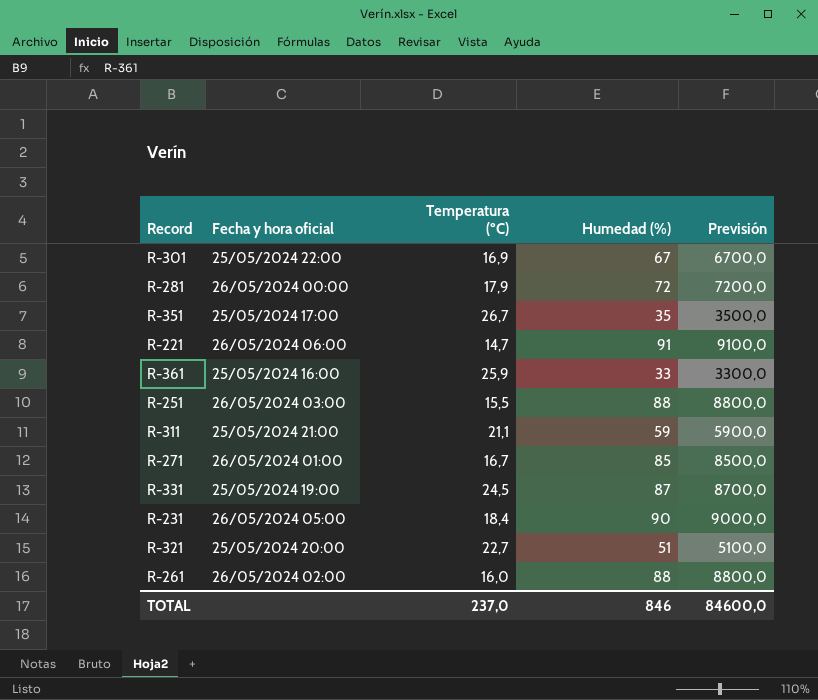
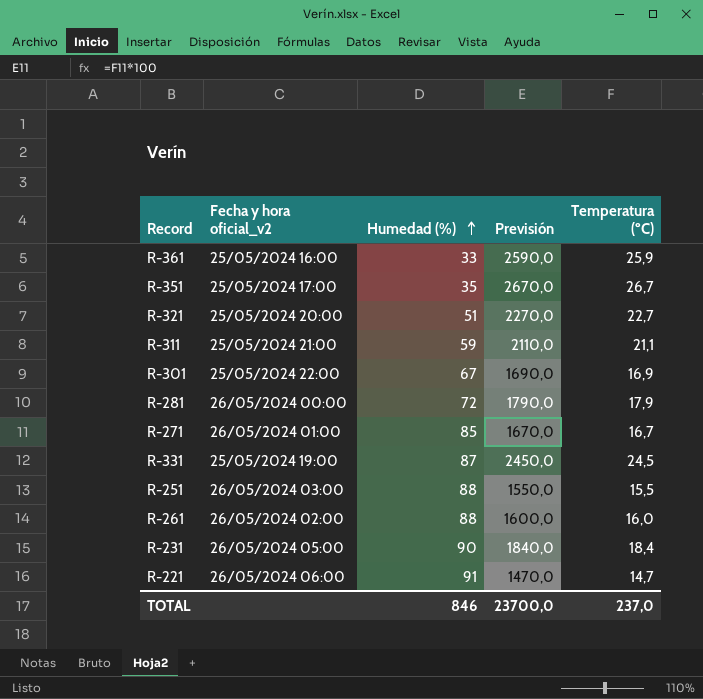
row order: none -> Humedad (%) ascending
column name: Fecha y hora oficial -> Fecha y hora oficial_v2
column Previsión | formula: [Humedad (%)] * 100 -> [Temperatura (ºC)] * 100
column Temperatura (ºC) | position: 3 -> 5
TOTAL | Previsión: 84600,0 -> 23700,0

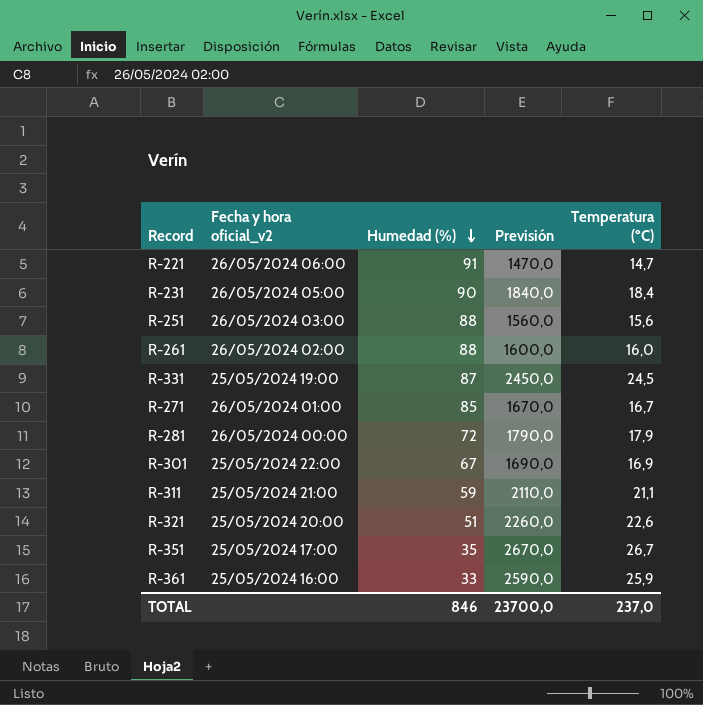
row order: Humedad (%) ascending -> Humedad (%) descending
R-251 | Previsión: 1550,0 -> 1560,0
R-251 | Temperatura (ºC): 15,5 -> 15,6
R-321 | Previsión: 2270,0 -> 2260,0
R-321 | Temperatura (ºC): 22,7 -> 22,6

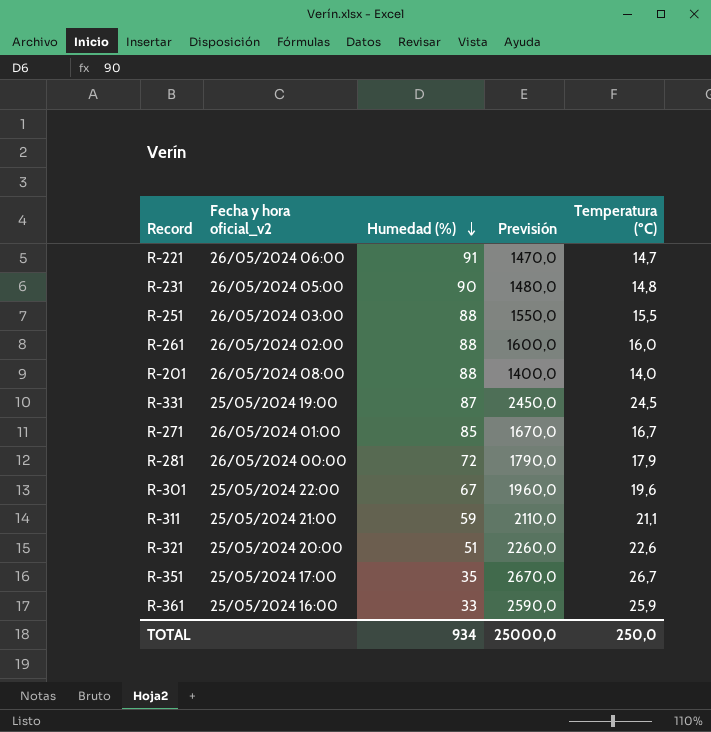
R-231 | Previsión: 1840,0 -> 1480,0
R-231 | Temperatura (ºC): 18,4 -> 14,8
R-251 | Previsión: 1560,0 -> 1550,0
R-251 | Temperatura (ºC): 15,6 -> 15,5
row R-201: none -> 26/05/2024 08:00 | 88 | 1400,0 | 14,0
R-301 | Previsión: 1690,0 -> 1960,0
R-301 | Temperatura (ºC): 16,9 -> 19,6
TOTAL | Humedad (%): 846 -> 934
TOTAL | Previsión: 23700,0 -> 25000,0
TOTAL | Temperatura (ºC): 237,0 -> 250,0

